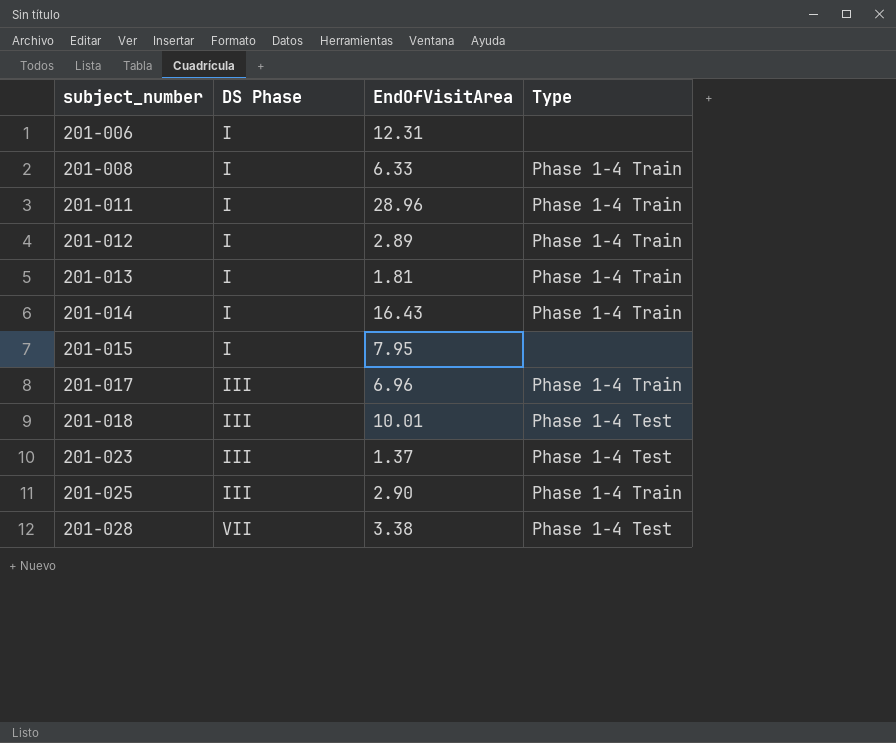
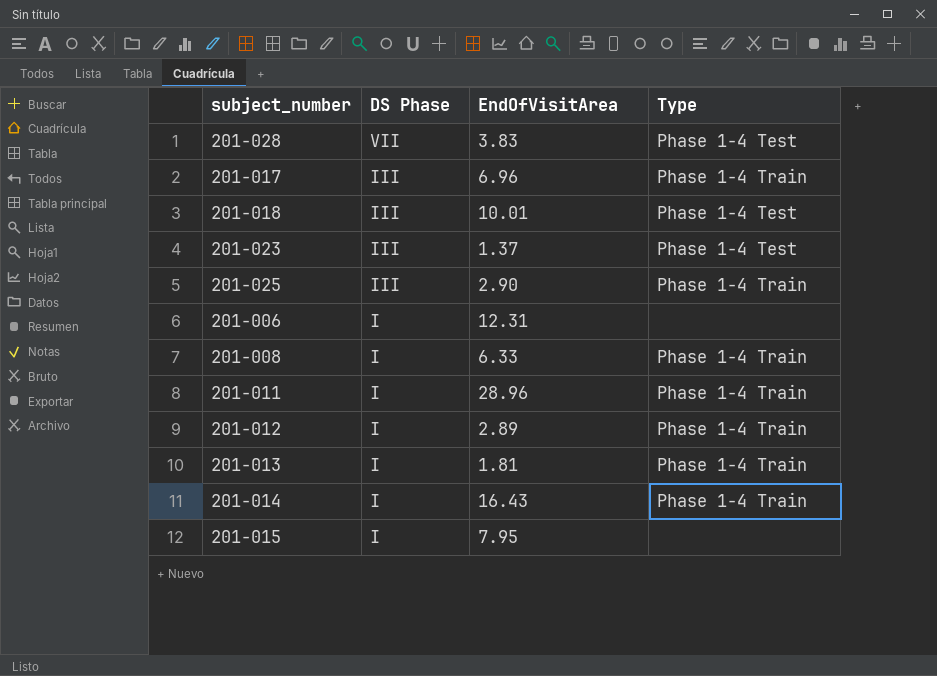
row order: subject_number ascending -> DS Phase descending
201-028 | EndOfVisitArea: 3.38 -> 3.83

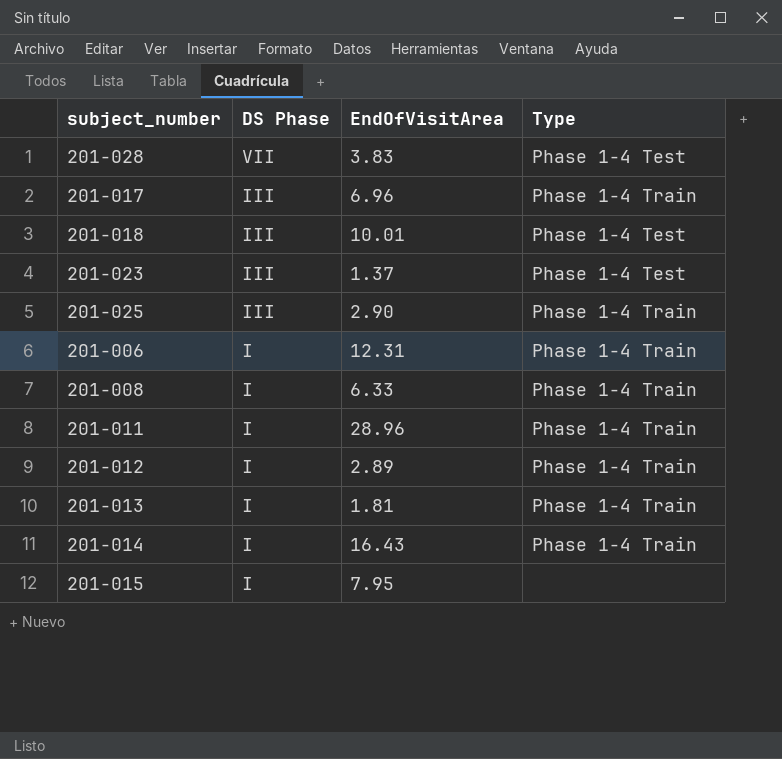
201-006 | Type: none -> Phase 1-4 Train

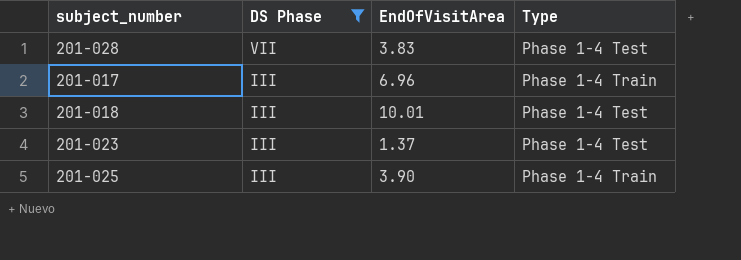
filter: none -> DS Phase != I
201-025 | EndOfVisitArea: 2.90 -> 3.90

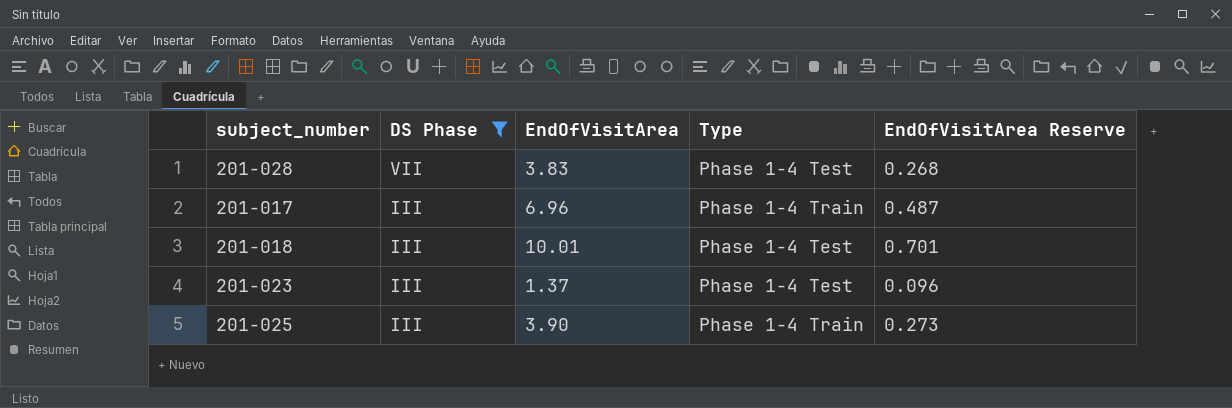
column EndOfVisitArea Reserve | formula: none -> [EndOfVisitArea] * 0.07

